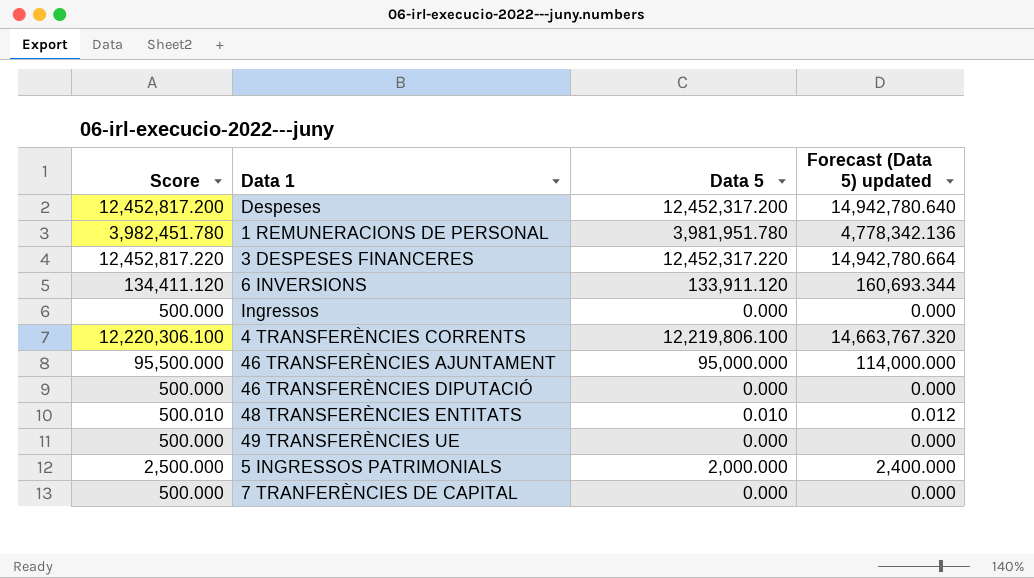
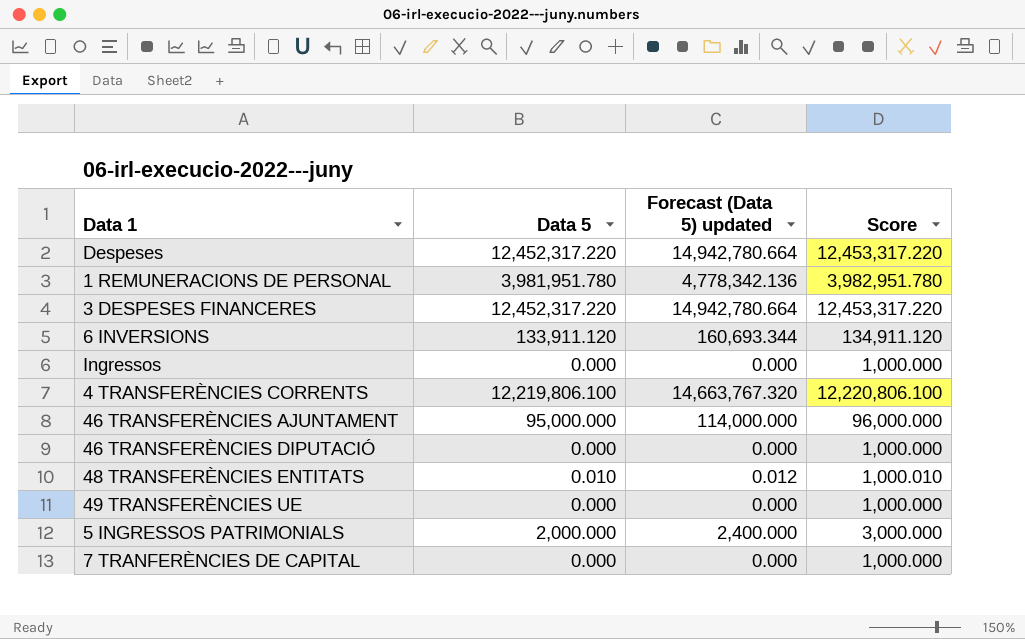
column Score | formula: [Data 5] + 500 -> [Data 5] + 1000
column Score | position: 1 -> 4
Despeses | Data 5: 12,452,317.200 -> 12,452,317.220
Despeses | Forecast (Data 5) updated: 14,942,780.640 -> 14,942,780.664

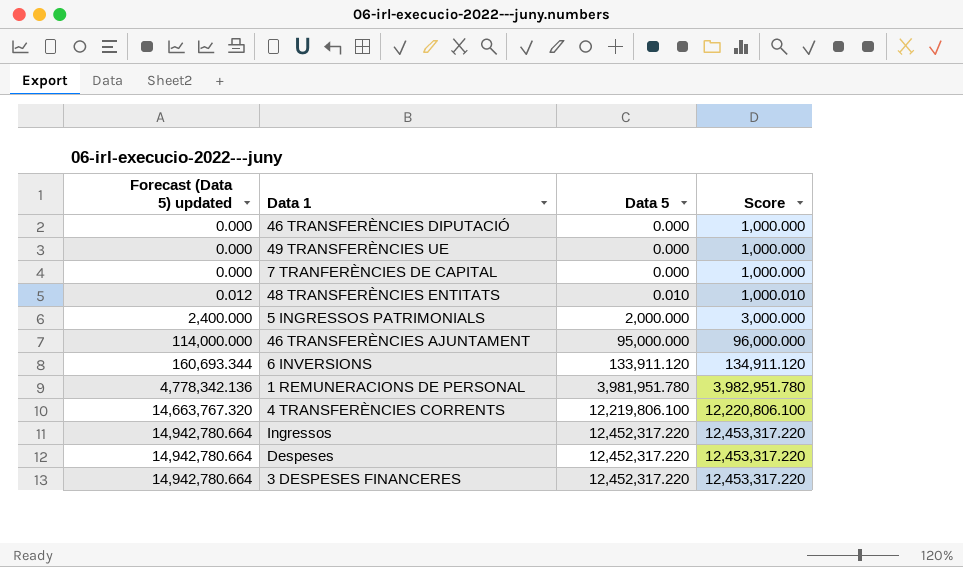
row order: none -> Forecast (Data 5) updated ascending
column Forecast (Data 5) updated | position: 3 -> 1
Ingressos | Forecast (Data 5) updated: 0.000 -> 14,942,780.664
Ingressos | Data 5: 0.000 -> 12,452,317.220
Ingressos | Score: 1,000.000 -> 12,453,317.220

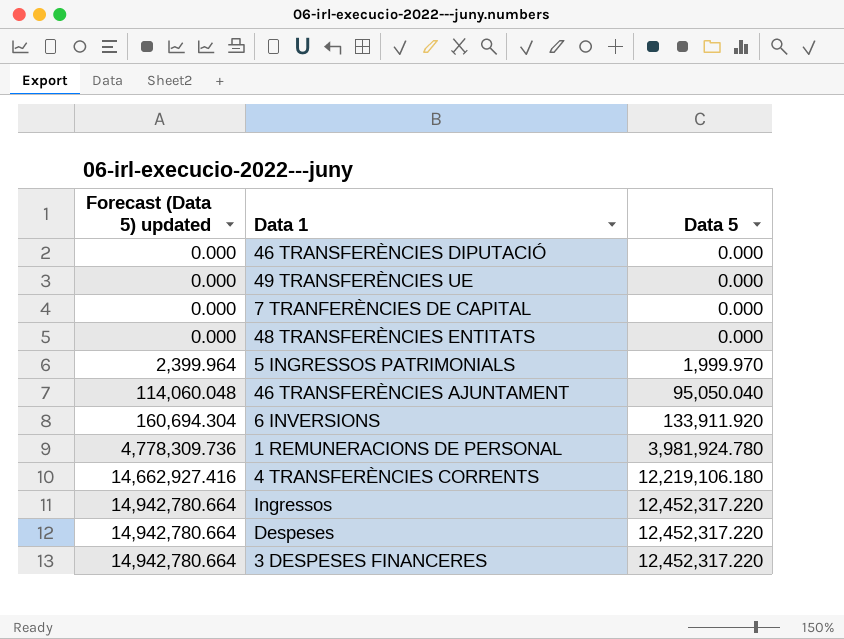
column Score | formula: [Data 5] + 1000 -> none
48 TRANSFERÈNCIES ENTITATS | Forecast (Data 5) updated: 0.012 -> 0.000
48 TRANSFERÈNCIES ENTITATS | Data 5: 0.010 -> 0.000
5 INGRESSOS PATRIMONIALS | Forecast (Data 5) updated: 2,400.000 -> 2,399.964
5 INGRESSOS PATRIMONIALS | Data 5: 2,000.000 -> 1,999.970
46 TRANSFERÈNCIES AJUNTAMENT | Forecast (Data 5) updated: 114,000.000 -> 114,060.048
46 TRANSFERÈNCIES AJUNTAMENT | Data 5: 95,000.000 -> 95,050.040
6 INVERSIONS | Forecast (Data 5) updated: 160,693.344 -> 160,694.304
6 INVERSIONS | Data 5: 133,911.120 -> 133,911.920
1 REMUNERACIONS DE PERSONAL | Forecast (Data 5) updated: 4,778,342.136 -> 4,778,309.736
1 REMUNERACIONS DE PERSONAL | Data 5: 3,981,951.780 -> 3,981,924.780
4 TRANSFERÈNCIES CORRENTS | Forecast (Data 5) updated: 14,663,767.320 -> 14,662,927.416
4 TRANSFERÈNCIES CORRENTS | Data 5: 12,219,806.100 -> 12,219,106.180

